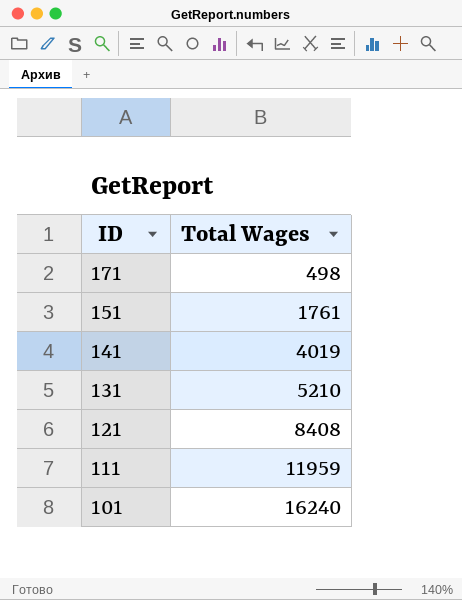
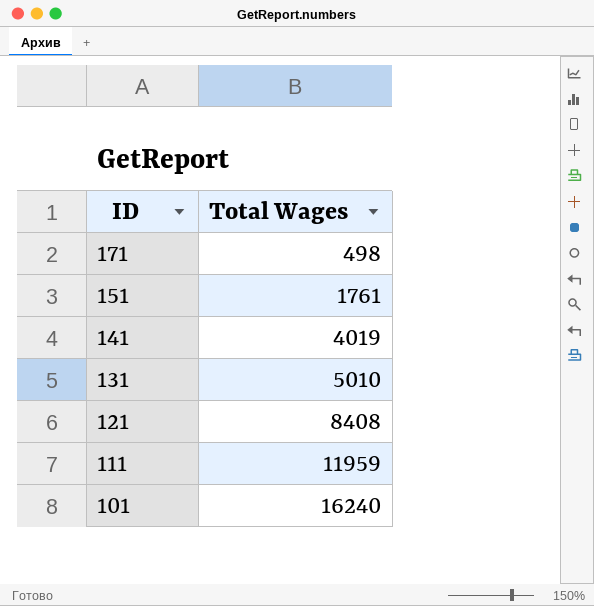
131 | Total Wages: 5210 -> 5010

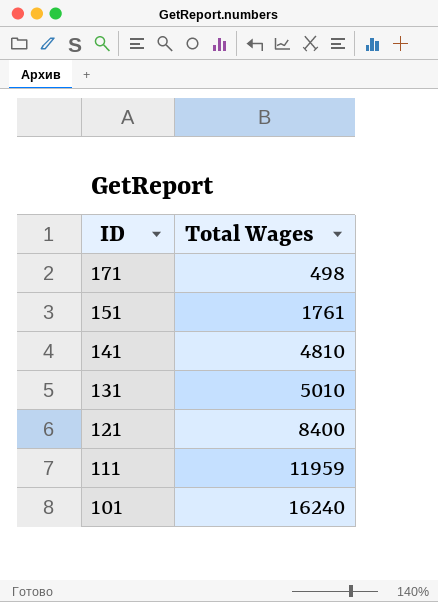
141 | Total Wages: 4019 -> 4810
121 | Total Wages: 8408 -> 8400

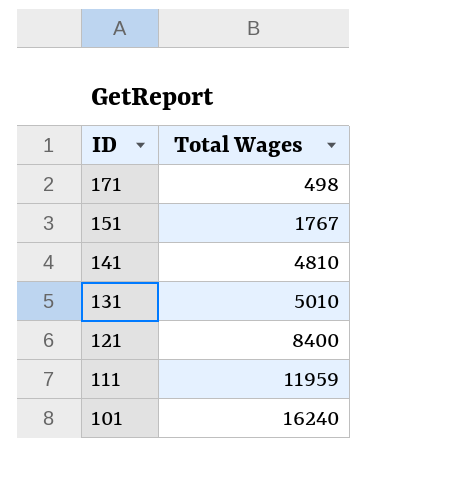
151 | Total Wages: 1761 -> 1767

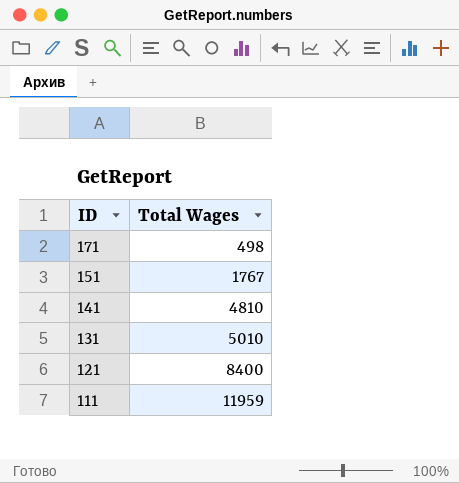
row 101: 16240 -> none

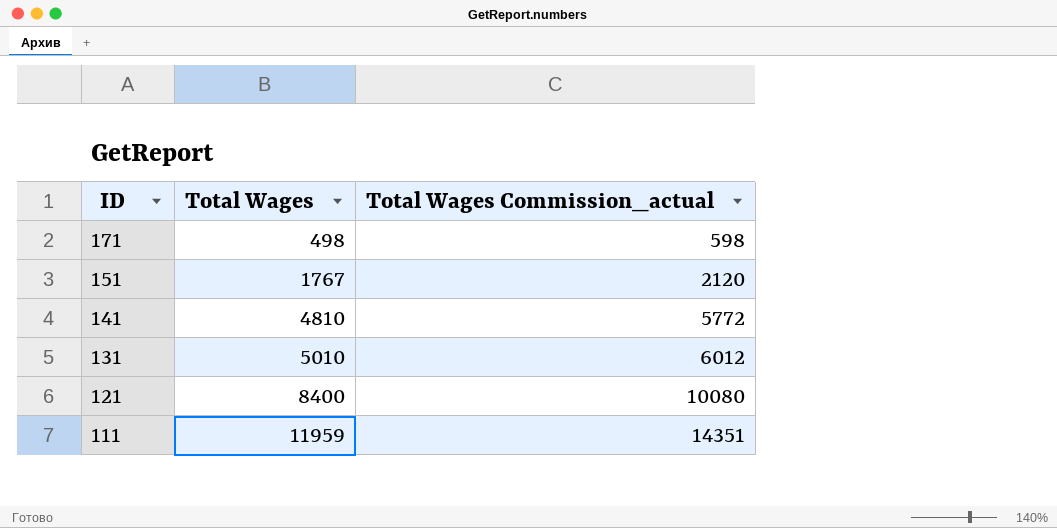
column Total Wages Commission_actual | formula: none -> [Total Wages] * 1.2

